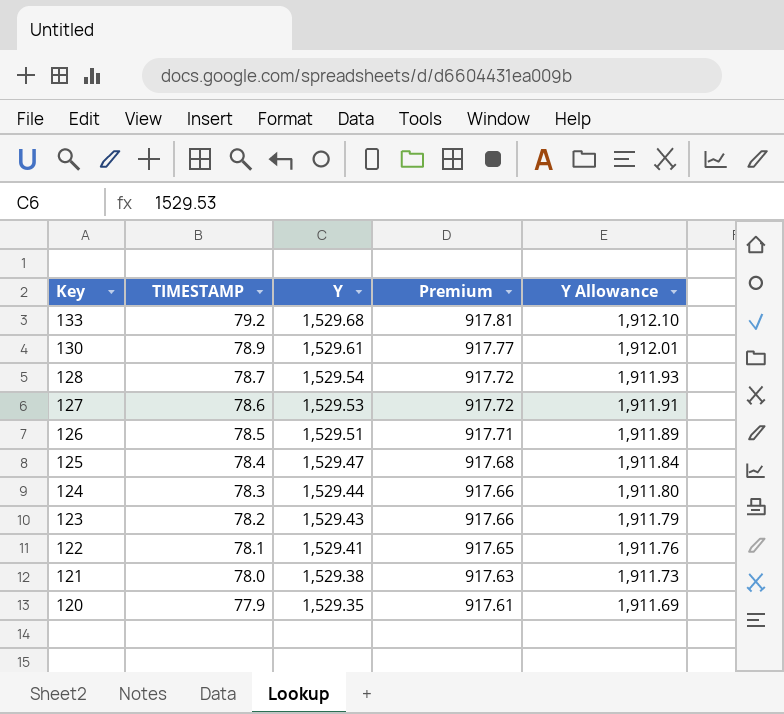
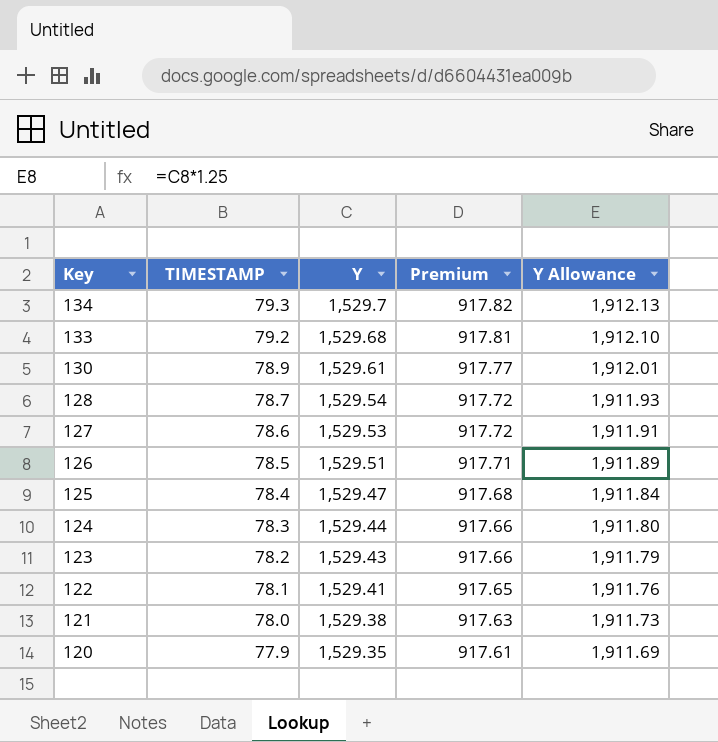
row 134: none -> 79.3 | 1,529.7 | 917.82 | 1,912.13

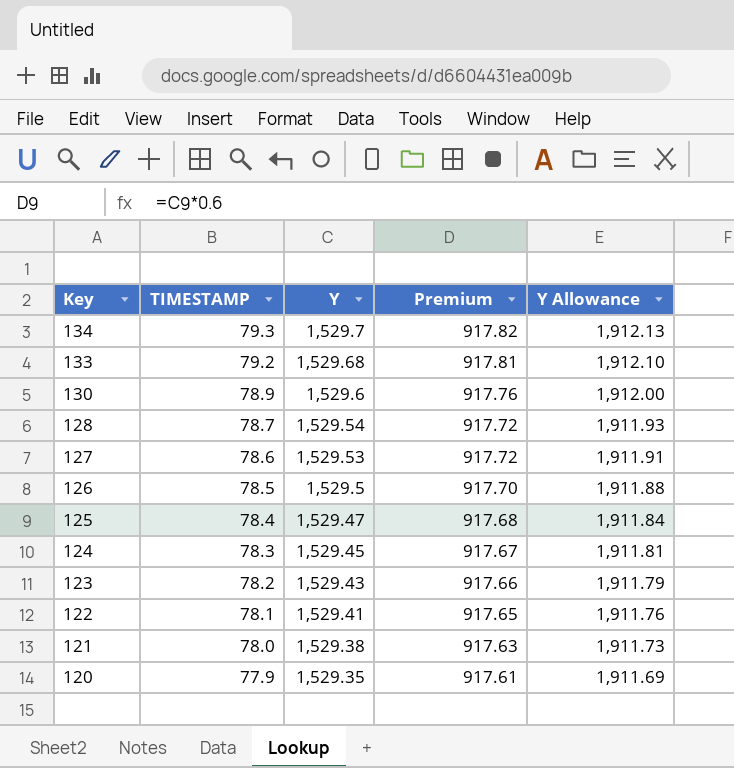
130 | Y: 1,529.61 -> 1,529.6
130 | Premium: 917.77 -> 917.76
130 | Y Allowance: 1,912.01 -> 1,912.00
126 | Y: 1,529.51 -> 1,529.5
126 | Premium: 917.71 -> 917.70
126 | Y Allowance: 1,911.89 -> 1,911.88
124 | Y: 1,529.44 -> 1,529.45
124 | Premium: 917.66 -> 917.67
124 | Y Allowance: 1,911.80 -> 1,911.81

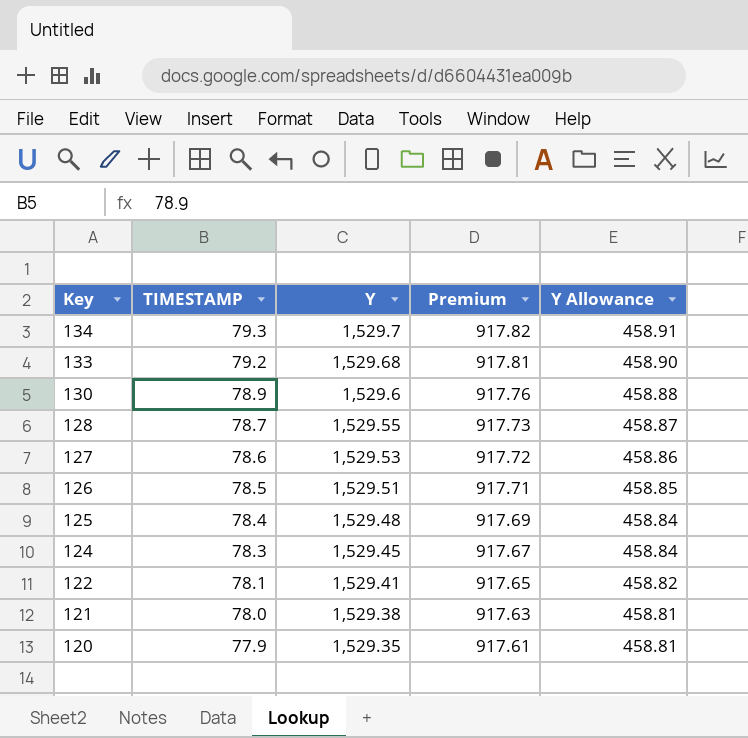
column Y Allowance | formula: [Y] * 1.25 -> [Y] * 0.3
row 123: 78.2 | 1,529.43 | 917.66 | 1,911.79 -> none
128 | Y: 1,529.54 -> 1,529.55
128 | Premium: 917.72 -> 917.73
126 | Y: 1,529.5 -> 1,529.51
126 | Premium: 917.70 -> 917.71
125 | Y: 1,529.47 -> 1,529.48
125 | Premium: 917.68 -> 917.69

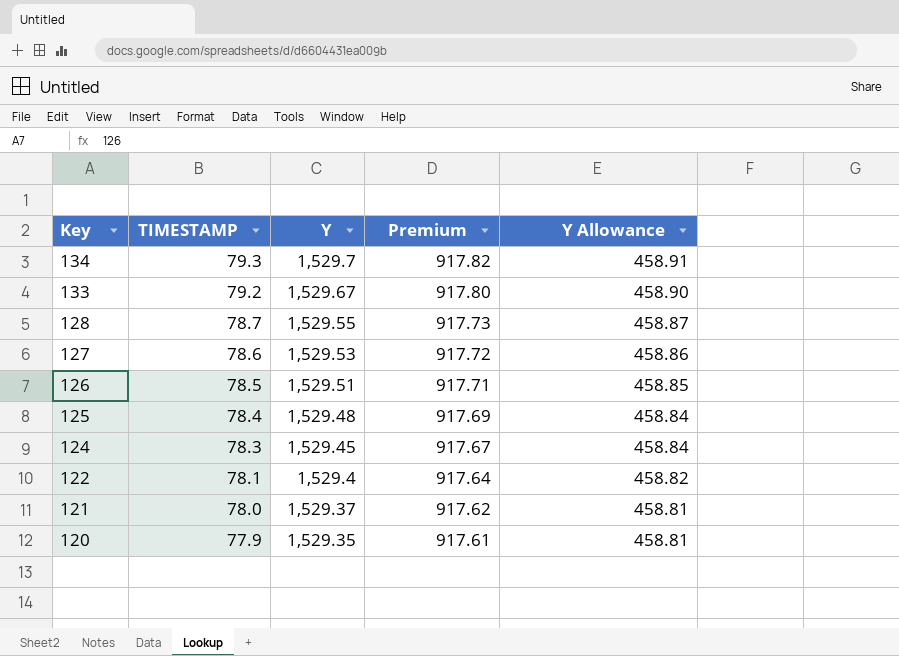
row 130: 78.9 | 1,529.6 | 917.76 | 458.88 -> none
133 | Y: 1,529.68 -> 1,529.67
133 | Premium: 917.81 -> 917.80
122 | Y: 1,529.41 -> 1,529.4
122 | Premium: 917.65 -> 917.64
121 | Y: 1,529.38 -> 1,529.37
121 | Premium: 917.63 -> 917.62

